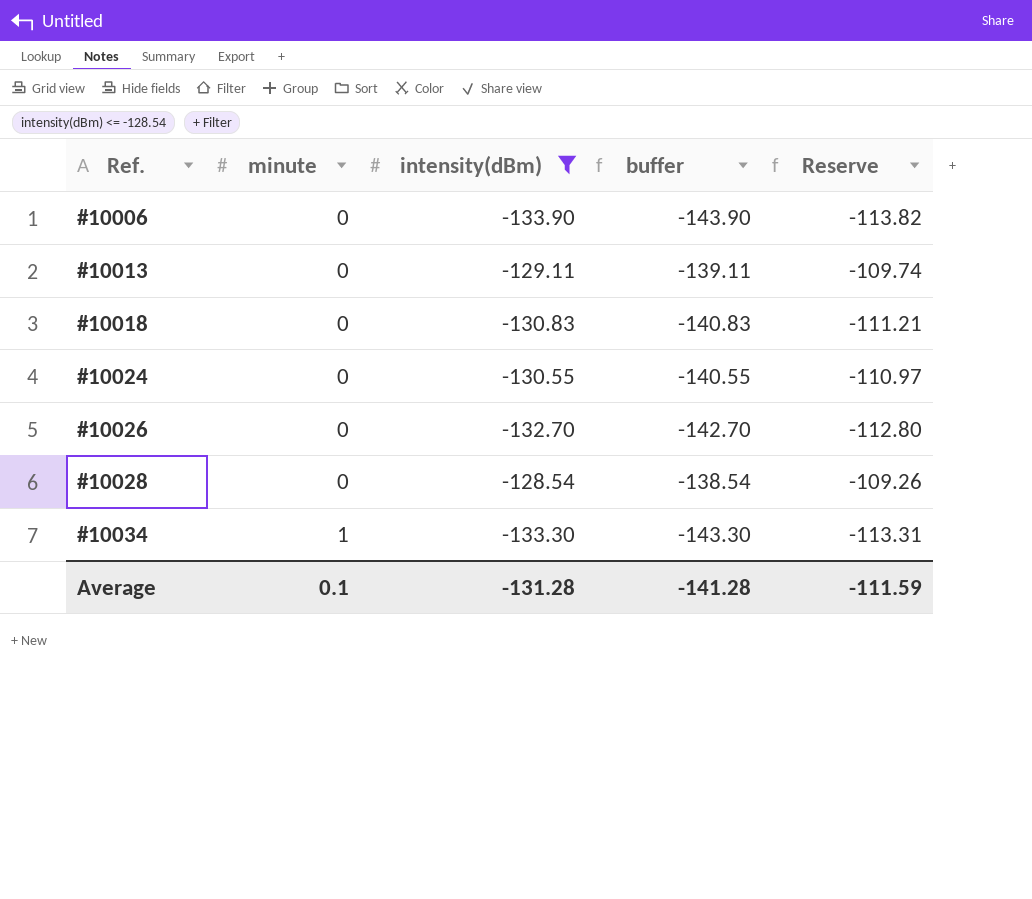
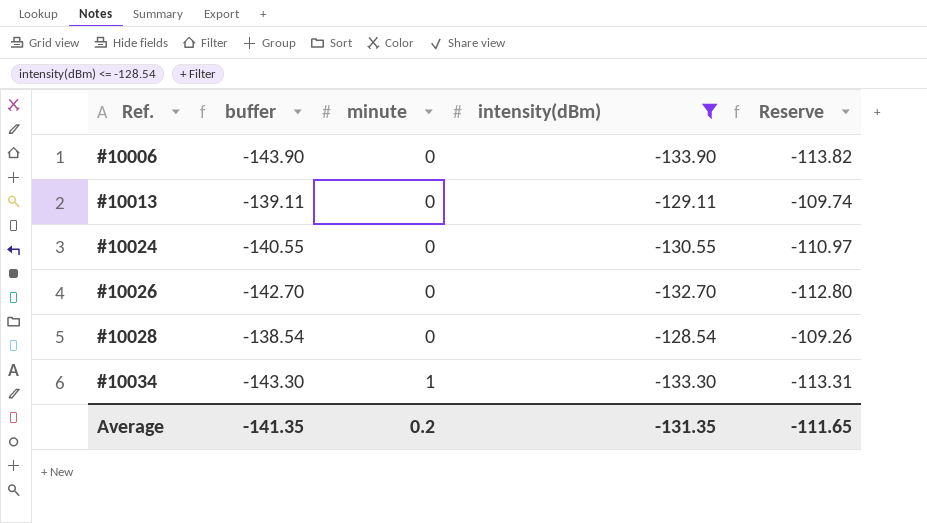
column buffer | position: 4 -> 2
row #10018: 0 | -130.83 | -140.83 | -111.21 -> none
Average | buffer: -141.28 -> -141.35
Average | minute: 0.1 -> 0.2
Average | intensity(dBm): -131.28 -> -131.35
Average | Reserve: -111.59 -> -111.65

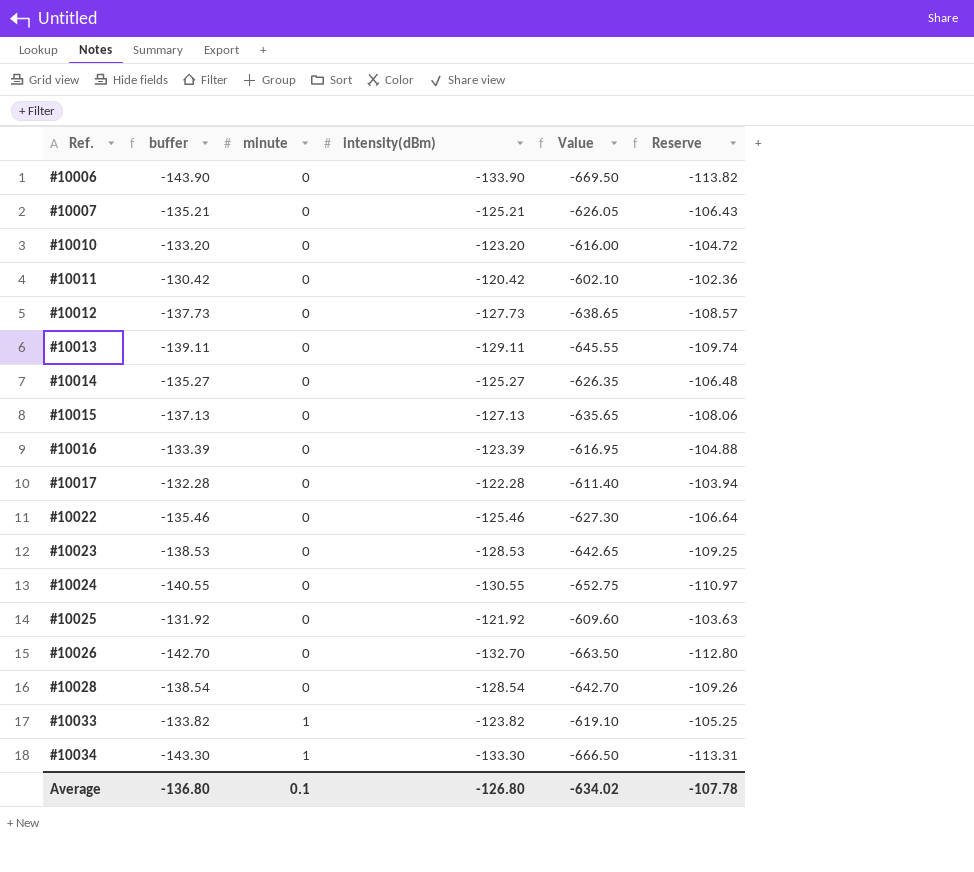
filter: intensity(dBm) <= -128.54 -> none
column Value | formula: none -> [intensity(dBm)] * 5
Average | buffer: -141.35 -> -136.80
Average | minute: 0.2 -> 0.1
Average | intensity(dBm): -131.35 -> -126.80
Average | Reserve: -111.65 -> -107.78

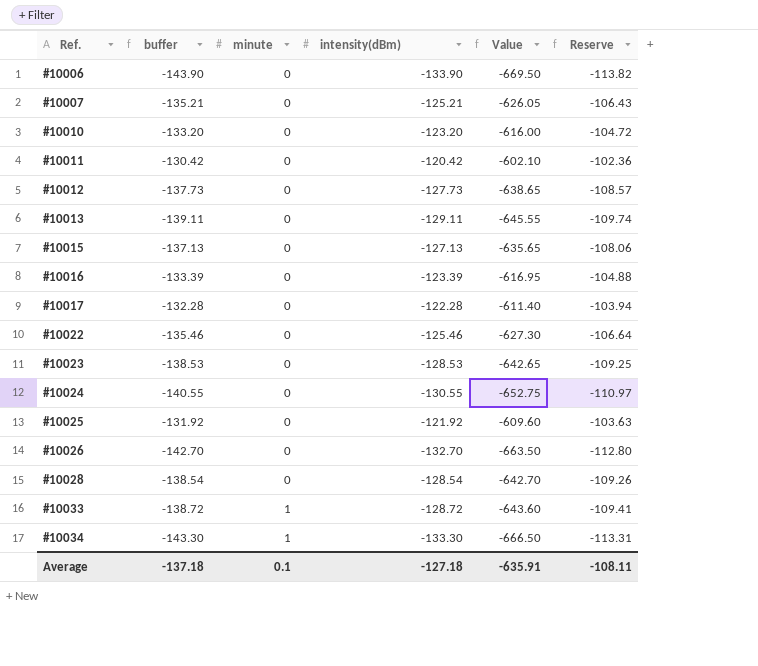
row #10014: -135.27 | 0 | -125.27 | -626.35 | -106.48 -> none
#10033 | buffer: -133.82 -> -138.72
#10033 | intensity(dBm): -123.82 -> -128.72
#10033 | Value: -619.10 -> -643.60
#10033 | Reserve: -105.25 -> -109.41
Average | buffer: -136.80 -> -137.18
Average | intensity(dBm): -126.80 -> -127.18
Average | Value: -634.02 -> -635.91
Average | Reserve: -107.78 -> -108.11

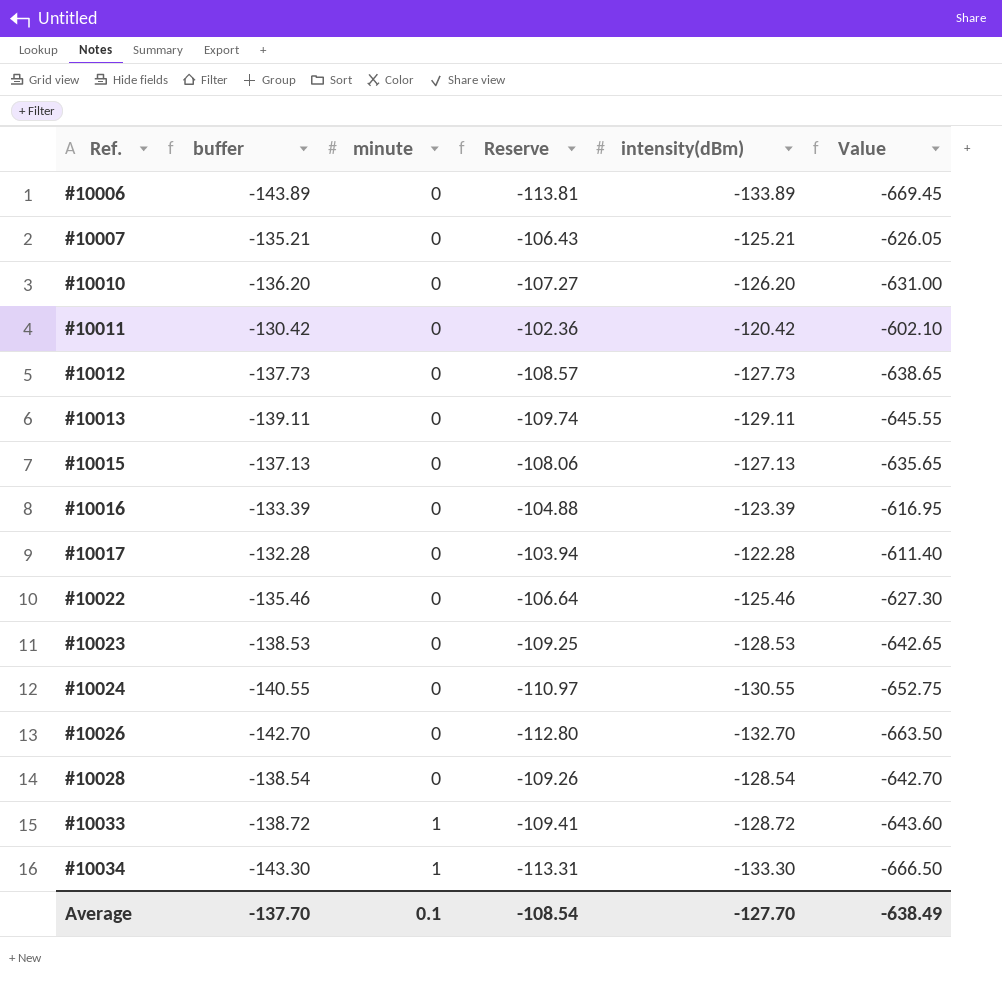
column Reserve | position: 6 -> 4
row #10025: -131.92 | 0 | -121.92 | -609.60 | -103.63 -> none
#10006 | buffer: -143.90 -> -143.89
#10006 | Reserve: -113.82 -> -113.81
#10006 | intensity(dBm): -133.90 -> -133.89
#10006 | Value: -669.50 -> -669.45
#10010 | buffer: -133.20 -> -136.20
#10010 | Reserve: -104.72 -> -107.27
#10010 | intensity(dBm): -123.20 -> -126.20
#10010 | Value: -616.00 -> -631.00
Average | buffer: -137.18 -> -137.70
Average | Reserve: -108.11 -> -108.54
Average | intensity(dBm): -127.18 -> -127.70
Average | Value: -635.91 -> -638.49

